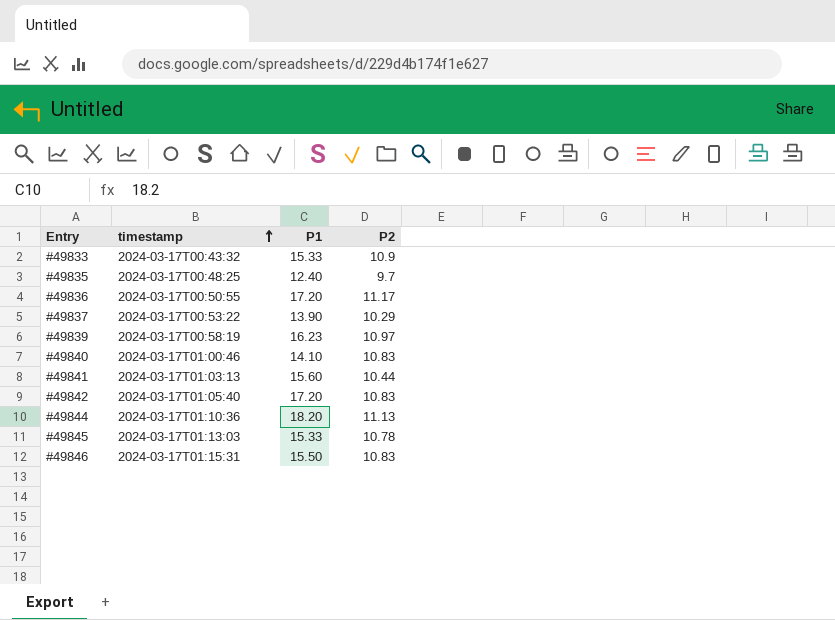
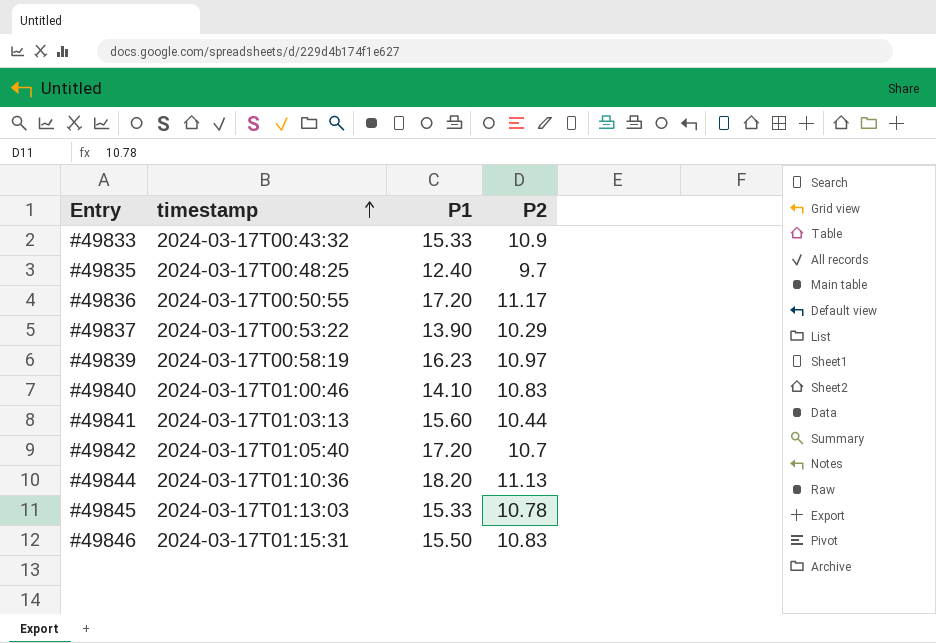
#49842 | P2: 10.83 -> 10.7

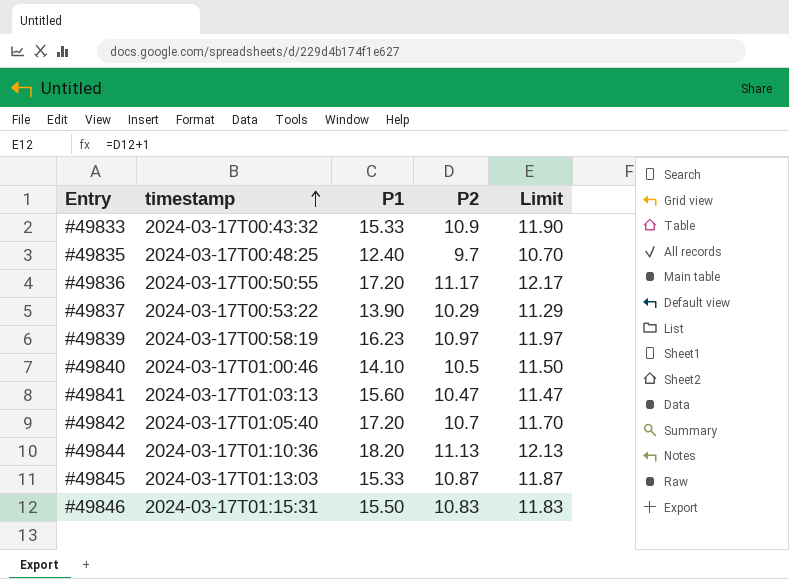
column Limit | formula: none -> [P2] + 1
#49840 | P2: 10.83 -> 10.5
#49841 | P2: 10.44 -> 10.47
#49845 | P2: 10.78 -> 10.87

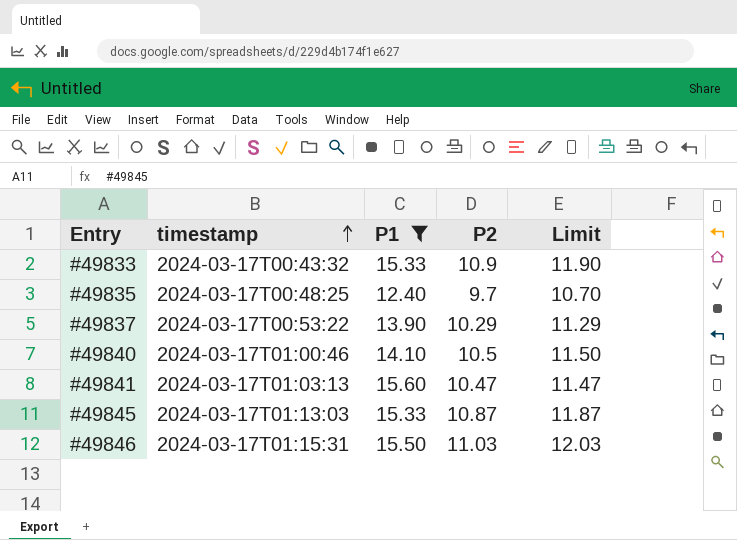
filter: none -> P1 <= 15.60
#49846 | P2: 10.83 -> 11.03
#49846 | Limit: 11.83 -> 12.03

